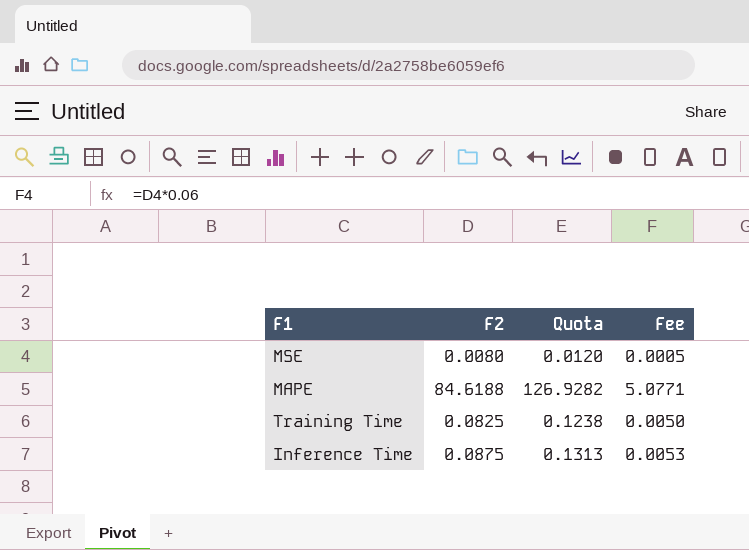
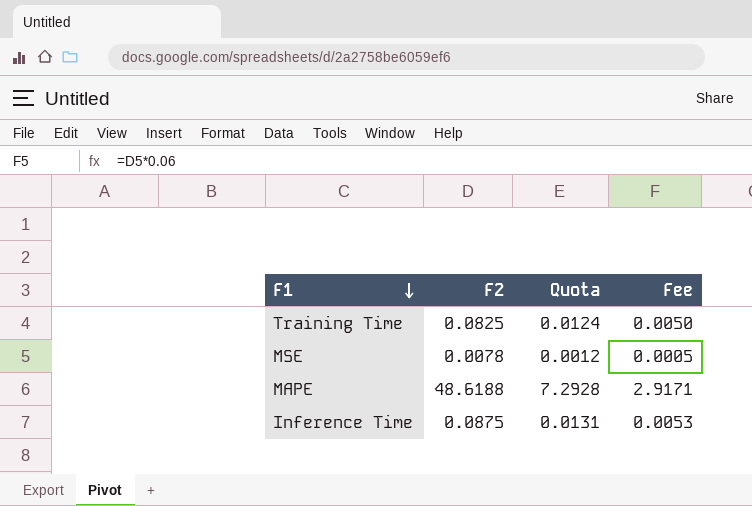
row order: none -> F1 descending
column Quota | formula: [F2] * 1.5 -> [F2] * 0.15
MSE | F2: 0.0080 -> 0.0078
MAPE | F2: 84.6188 -> 48.6188
MAPE | Fee: 5.0771 -> 2.9171

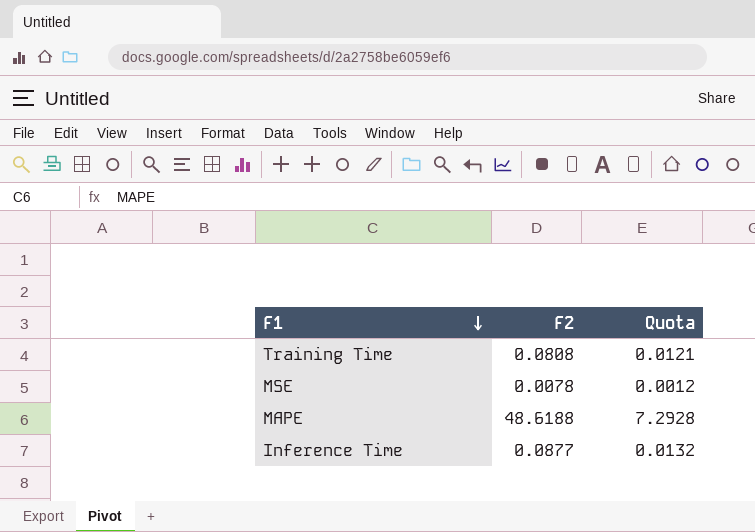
column Fee | formula: [F2] * 0.06 -> none
Training Time | F2: 0.0825 -> 0.0808
Training Time | Quota: 0.0124 -> 0.0121
Inference Time | F2: 0.0875 -> 0.0877
Inference Time | Quota: 0.0131 -> 0.0132

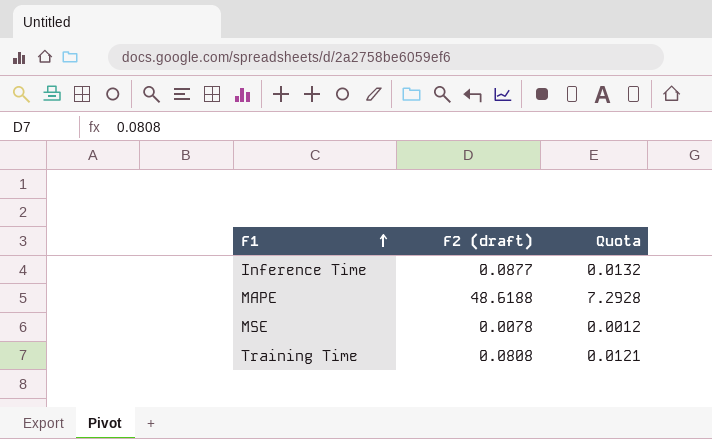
row order: F1 descending -> F1 ascending
column name: F2 -> F2 (draft)

